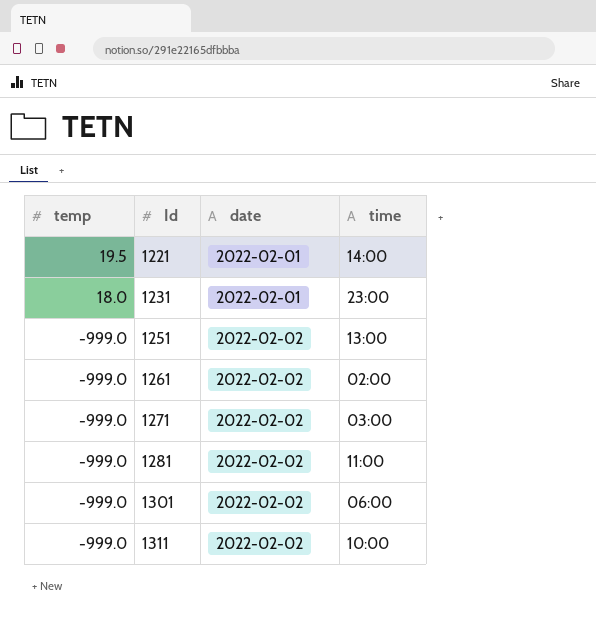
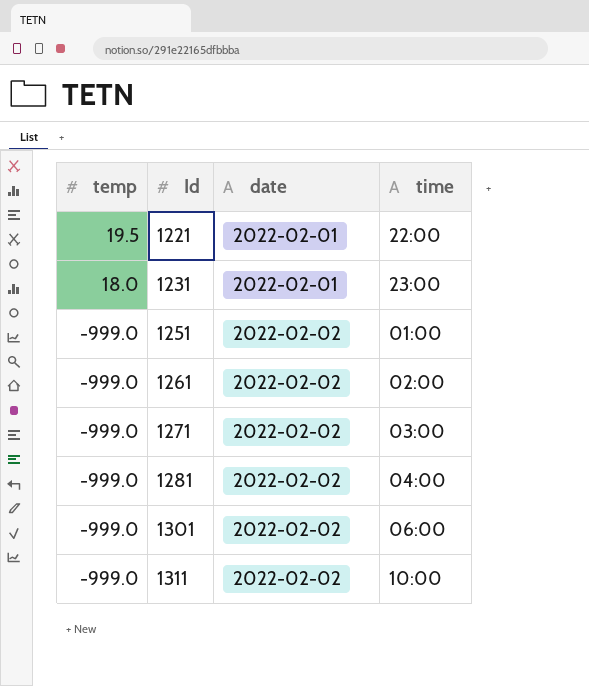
1221 | time: 14:00 -> 22:00
1251 | time: 13:00 -> 01:00
1281 | time: 11:00 -> 04:00

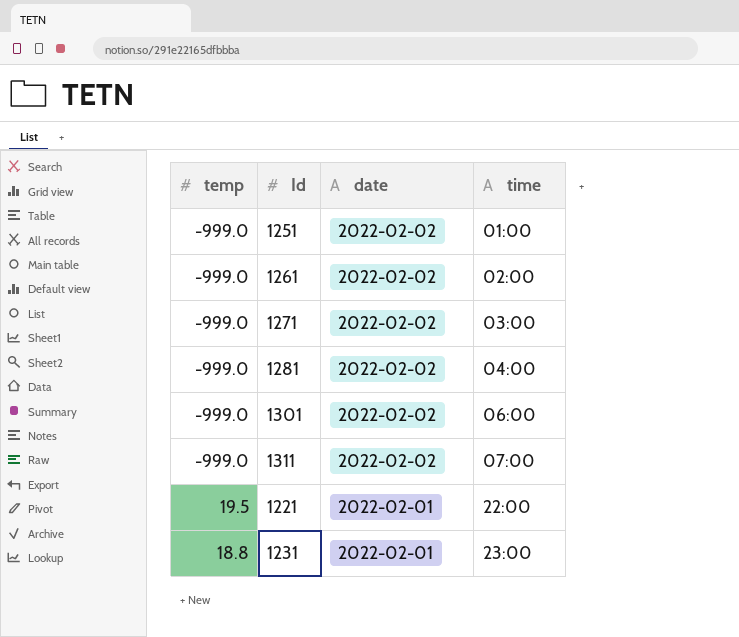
row order: temp descending -> date descending
1311 | time: 10:00 -> 07:00
1231 | temp: 18.0 -> 18.8

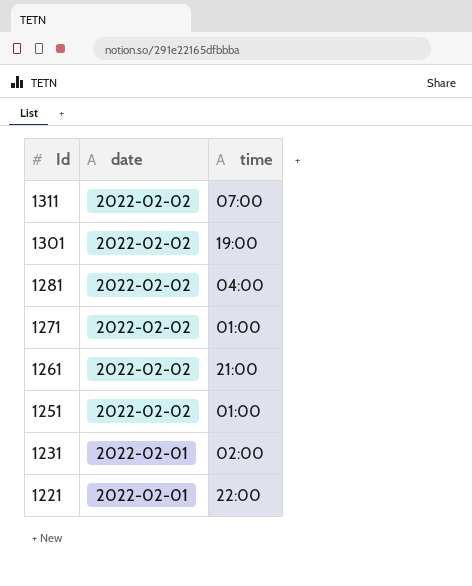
row order: date descending -> Id descending
column temp | position: 1 -> none
1301 | time: 06:00 -> 19:00
1271 | time: 03:00 -> 01:00
1261 | time: 02:00 -> 21:00
1231 | time: 23:00 -> 02:00

